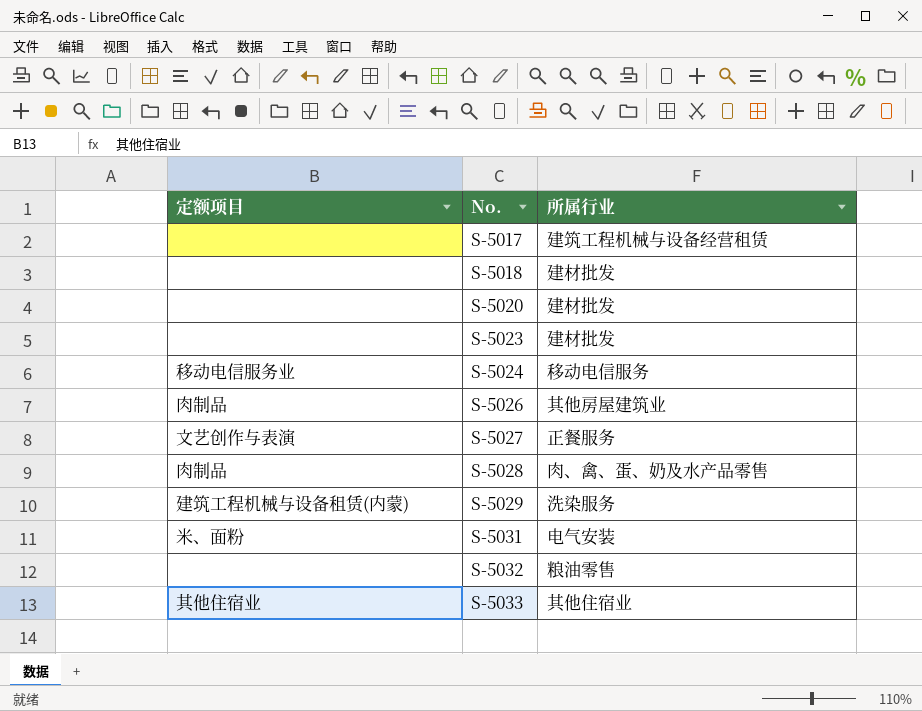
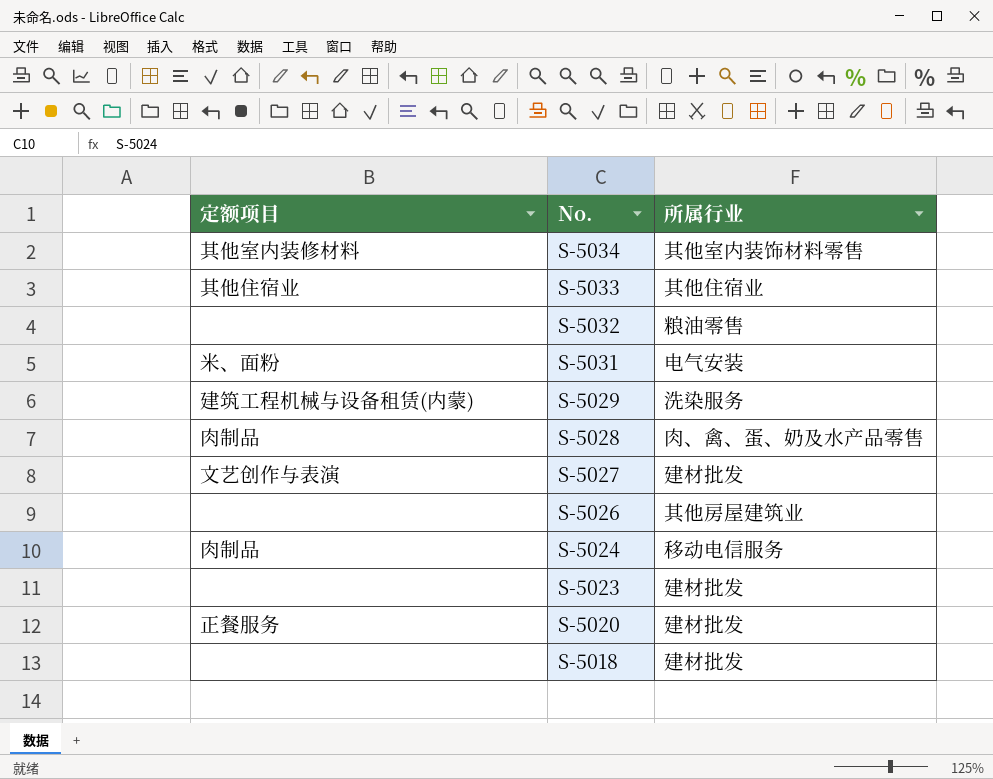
row order: No. ascending -> No. descending
row S-5017: none | 建筑工程机械与设备经营租赁 -> none
row S-5034: none -> 其他室内装修材料 | 其他室内装饰材料零售
S-5027 | 所属行业: 正餐服务 -> 建材批发
S-5026 | 定额项目: 肉制品 -> none
S-5024 | 定额项目: 移动电信服务业 -> 肉制品
S-5020 | 定额项目: none -> 正餐服务

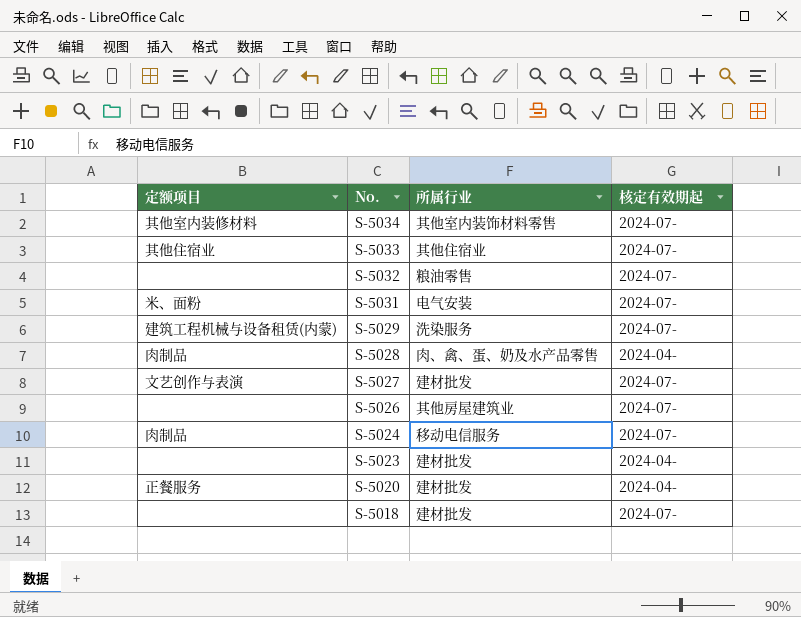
column 核定有效期起 | position: none -> 4

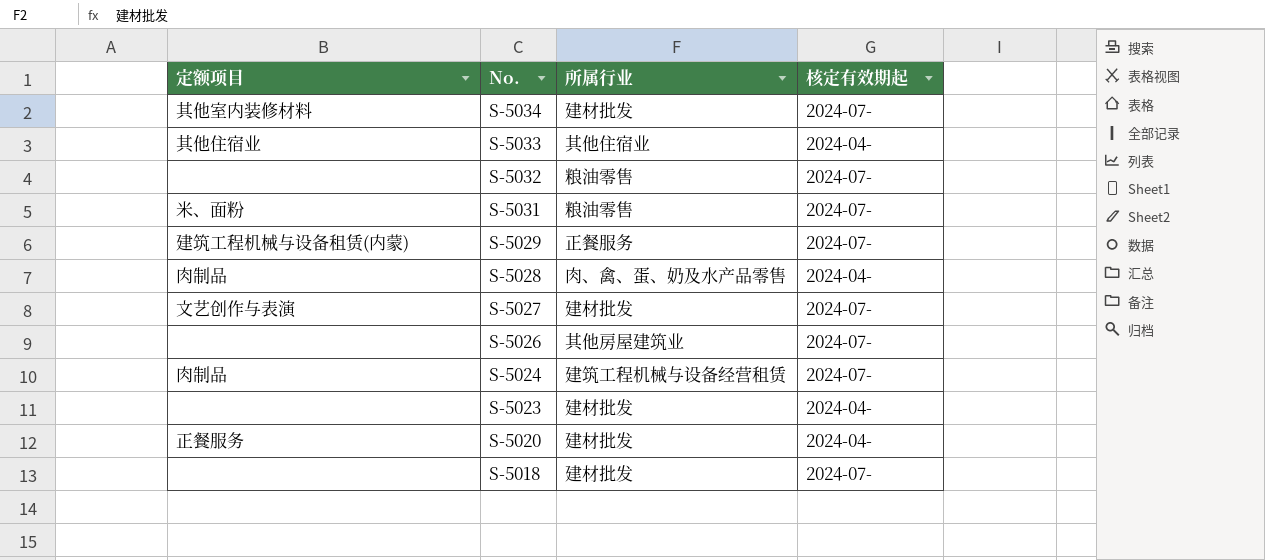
S-5034 | 所属行业: 其他室内装饰材料零售 -> 建材批发
S-5033 | 核定有效期起: 2024-07- -> 2024-04-
S-5031 | 所属行业: 电气安装 -> 粮油零售
S-5029 | 所属行业: 洗染服务 -> 正餐服务
S-5024 | 所属行业: 移动电信服务 -> 建筑工程机械与设备经营租赁

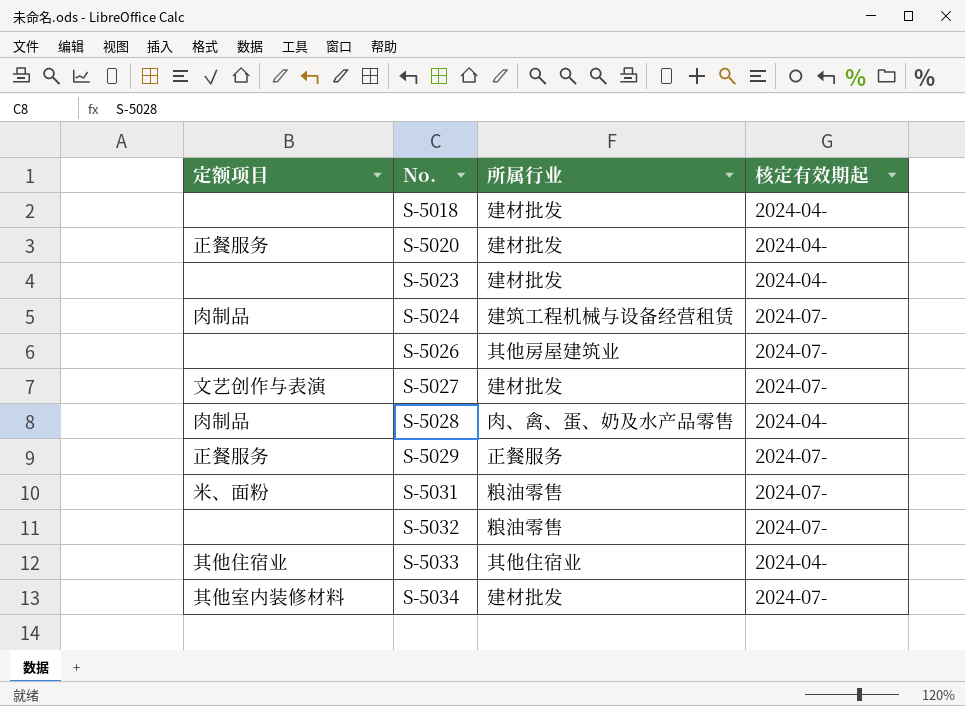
row order: No. descending -> No. ascending
S-5018 | 核定有效期起: 2024-07- -> 2024-04-
S-5029 | 定额项目: 建筑工程机械与设备租赁(内蒙) -> 正餐服务

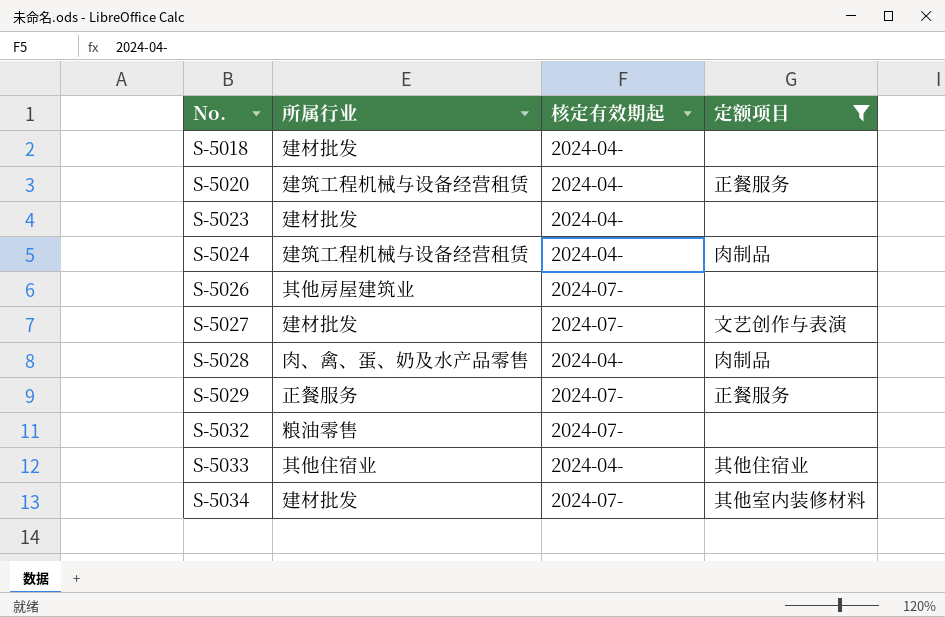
filter: none -> 定额项目 != 米、面粉
column 定额项目 | position: 1 -> 4
S-5020 | 所属行业: 建材批发 -> 建筑工程机械与设备经营租赁
S-5024 | 核定有效期起: 2024-07- -> 2024-04-

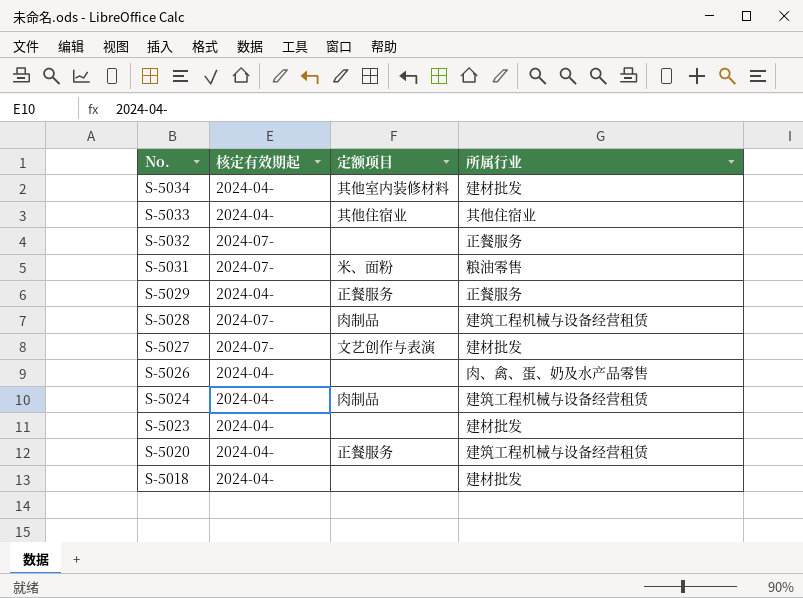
filter: 定额项目 != 米、面粉 -> none
row order: No. ascending -> No. descending
column 所属行业 | position: 2 -> 4
S-5034 | 核定有效期起: 2024-07- -> 2024-04-
S-5032 | 所属行业: 粮油零售 -> 正餐服务
S-5029 | 核定有效期起: 2024-07- -> 2024-04-
S-5028 | 核定有效期起: 2024-04- -> 2024-07-
S-5028 | 所属行业: 肉、禽、蛋、奶及水产品零售 -> 建筑工程机械与设备经营租赁
S-5026 | 核定有效期起: 2024-07- -> 2024-04-
S-5026 | 所属行业: 其他房屋建筑业 -> 肉、禽、蛋、奶及水产品零售

